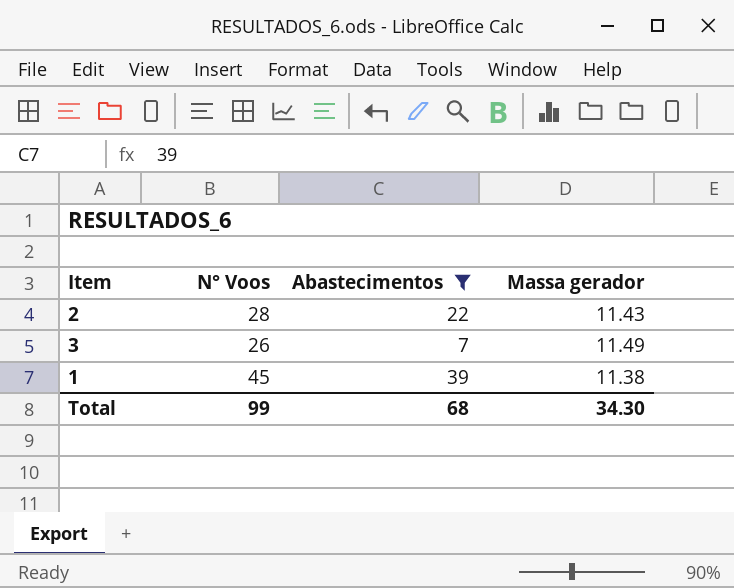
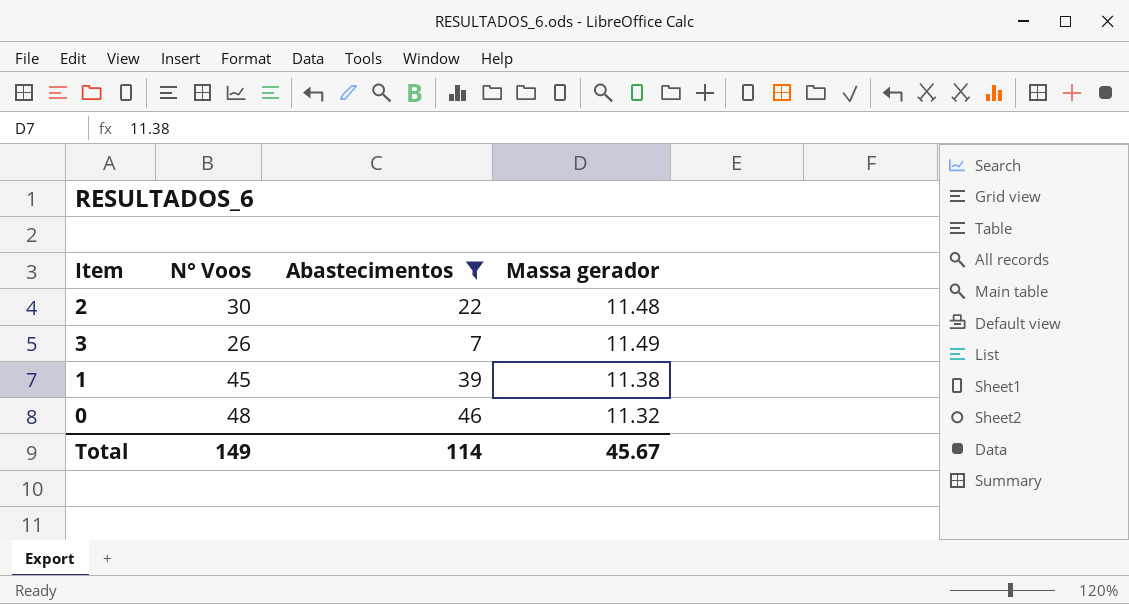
2 | N° Voos: 28 -> 30
2 | Massa gerador: 11.43 -> 11.48
row 0: none -> 48 | 46 | 11.32
Total | N° Voos: 99 -> 149
Total | Abastecimentos: 68 -> 114
Total | Massa gerador: 34.30 -> 45.67

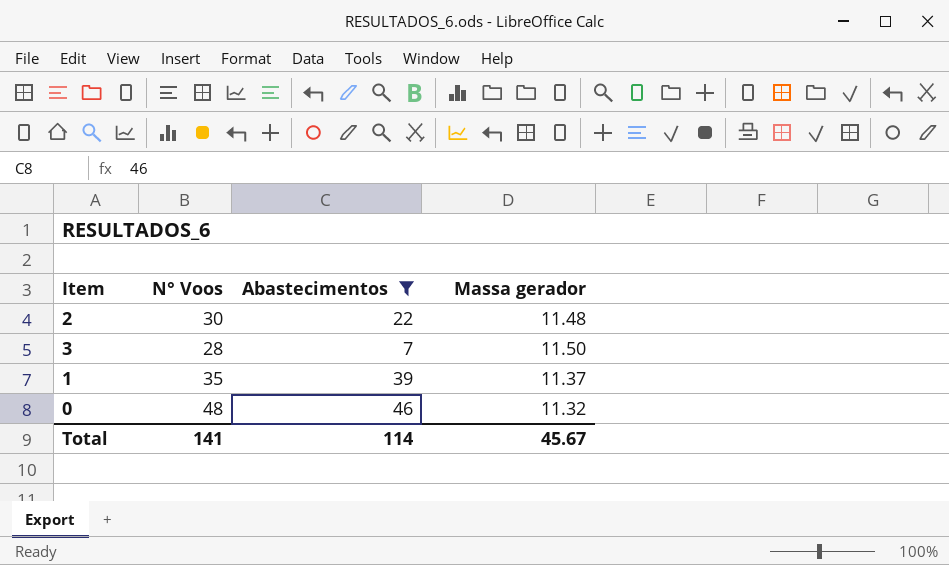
3 | N° Voos: 26 -> 28
3 | Massa gerador: 11.49 -> 11.50
1 | N° Voos: 45 -> 35
1 | Massa gerador: 11.38 -> 11.37
Total | N° Voos: 149 -> 141

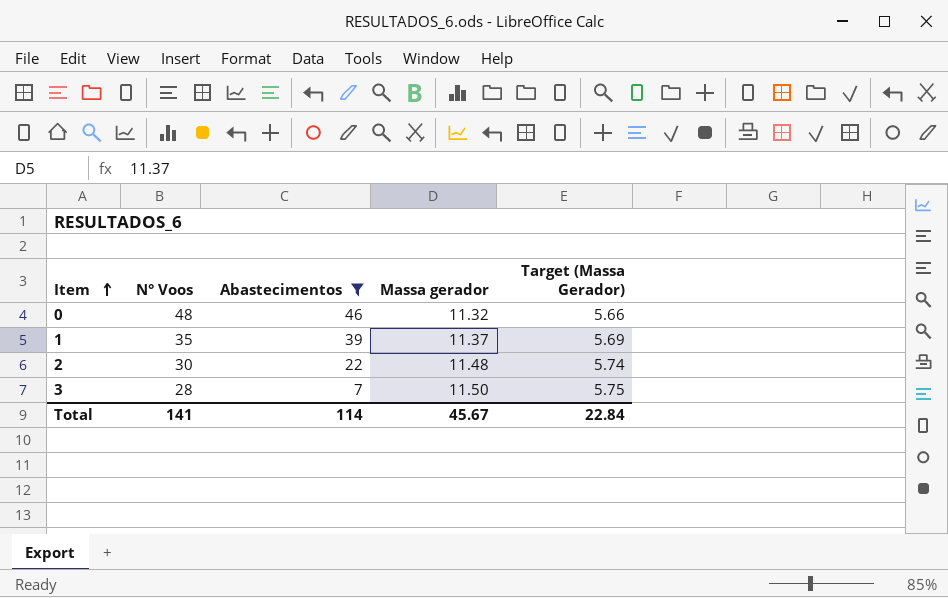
row order: none -> Item ascending
column Target (Massa Gerador) | formula: none -> [Massa gerador] * 0.5

